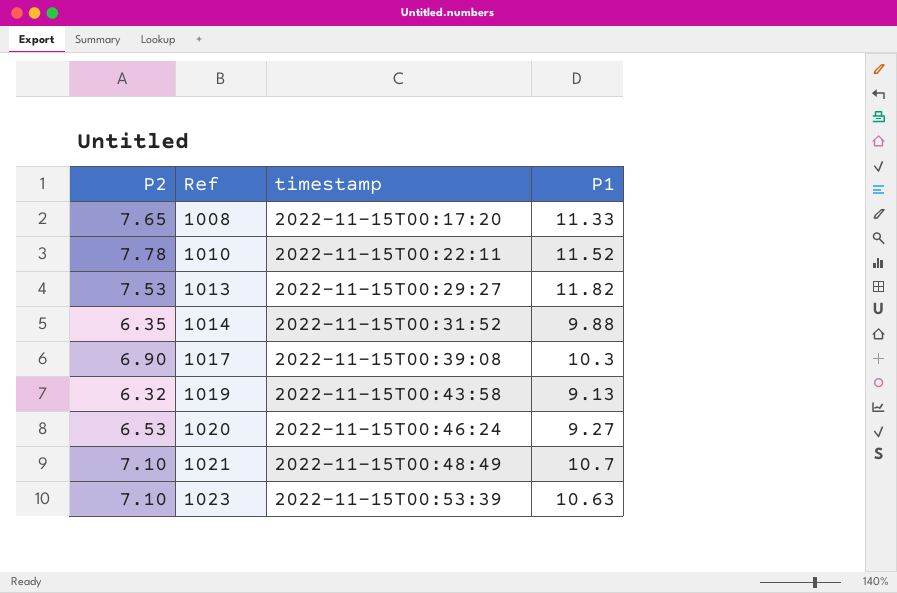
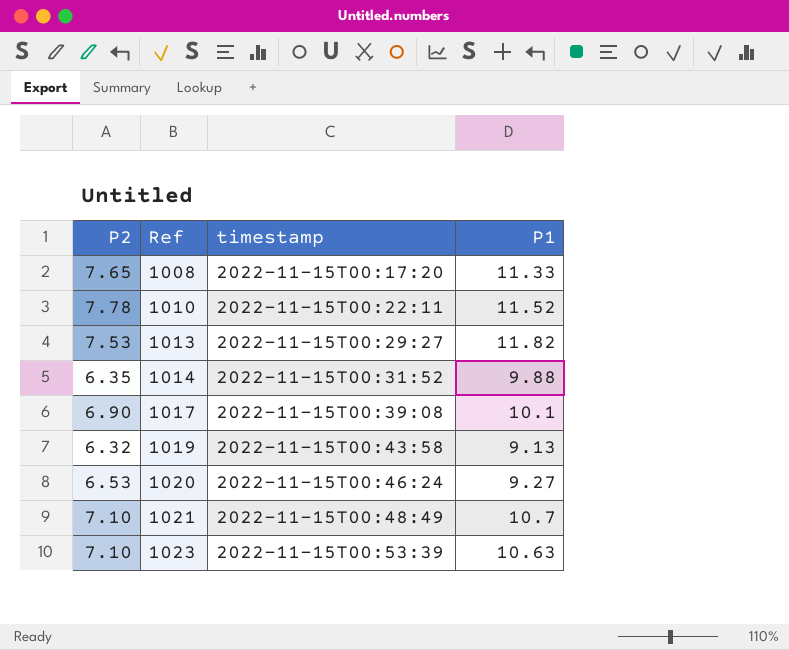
1017 | P1: 10.3 -> 10.1

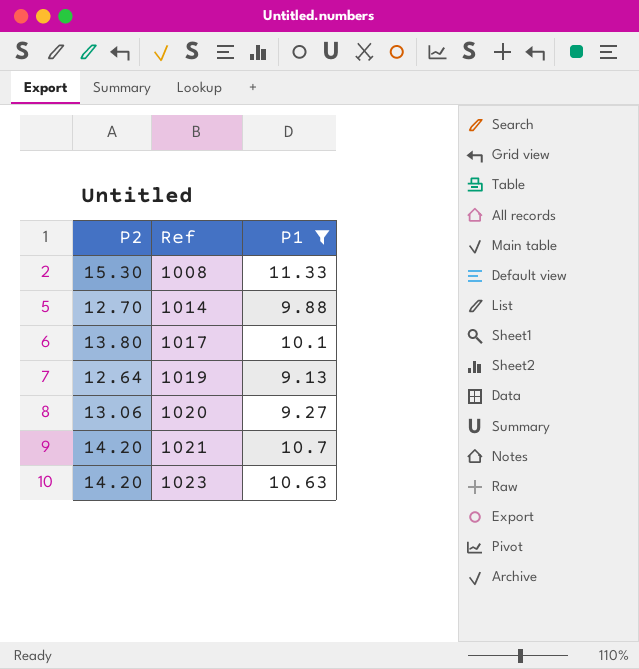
filter: none -> P1 <= 11.33
column timestamp | position: 3 -> none
1008 | P2: 7.65 -> 15.30
1014 | P2: 6.35 -> 12.70
1017 | P2: 6.90 -> 13.80
1019 | P2: 6.32 -> 12.64
1020 | P2: 6.53 -> 13.06
1021 | P2: 7.10 -> 14.20
1023 | P2: 7.10 -> 14.20

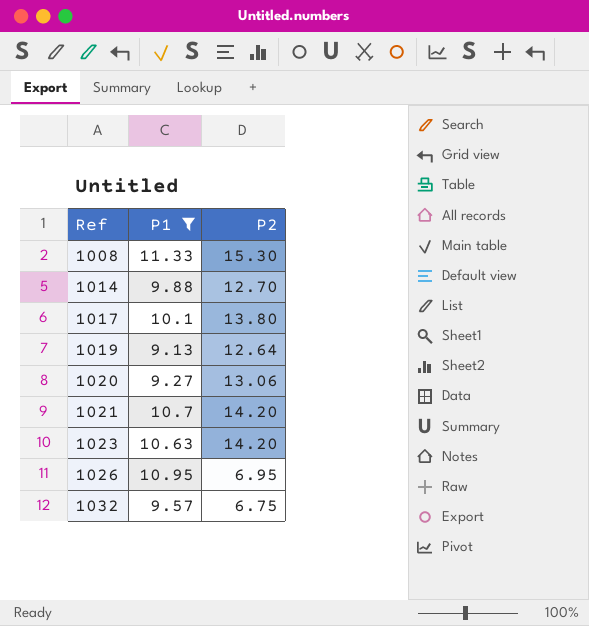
column P2 | position: 1 -> 3
row 1026: none -> 10.95 | 6.95
row 1032: none -> 9.57 | 6.75

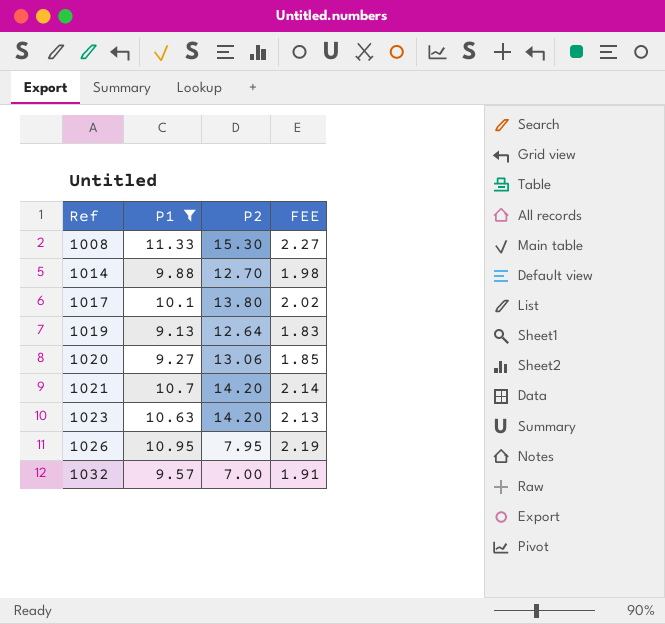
column FEE | formula: none -> [P1] * 0.2
1026 | P2: 6.95 -> 7.95
1032 | P2: 6.75 -> 7.00

